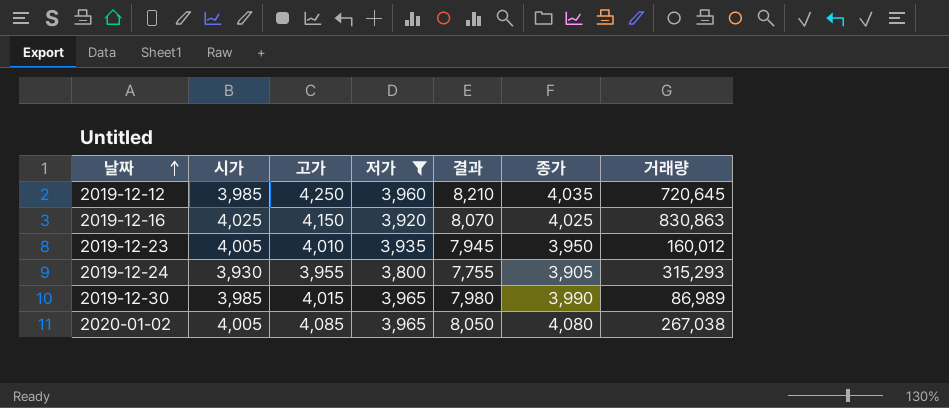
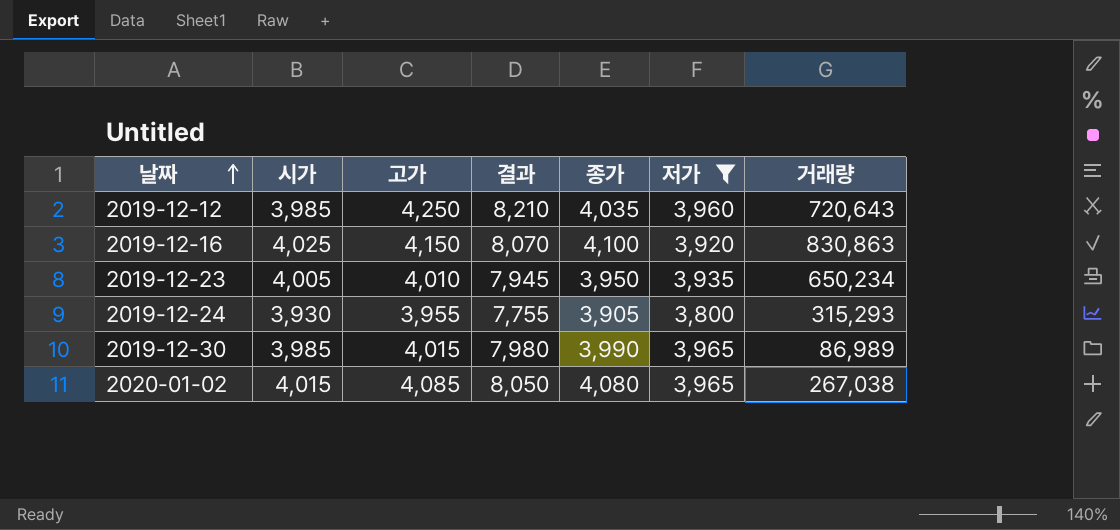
column 저가 | position: 4 -> 6
2019-12-12 | 거래량: 720,645 -> 720,643
2019-12-16 | 종가: 4,025 -> 4,100
2019-12-23 | 거래량: 160,012 -> 650,234
2020-01-02 | 시가: 4,005 -> 4,015

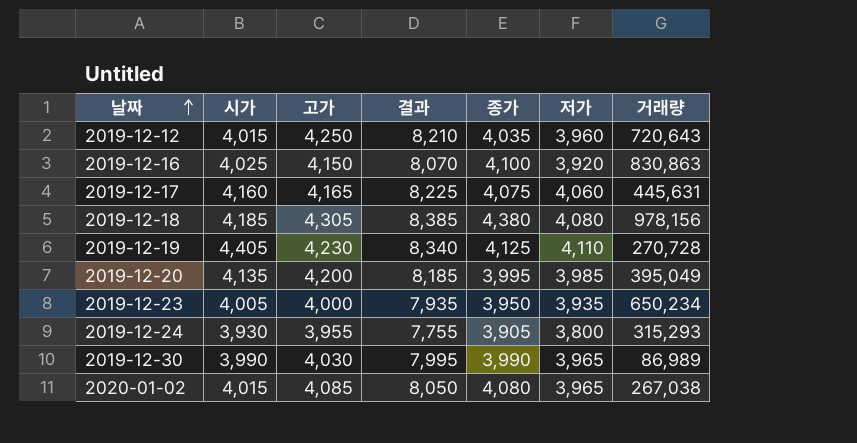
filter: 저가 <= 3,965 -> none
2019-12-12 | 시가: 3,985 -> 4,015
2019-12-23 | 고가: 4,010 -> 4,000
2019-12-23 | 결과: 7,945 -> 7,935
2019-12-30 | 시가: 3,985 -> 3,990
2019-12-30 | 고가: 4,015 -> 4,030
2019-12-30 | 결과: 7,980 -> 7,995

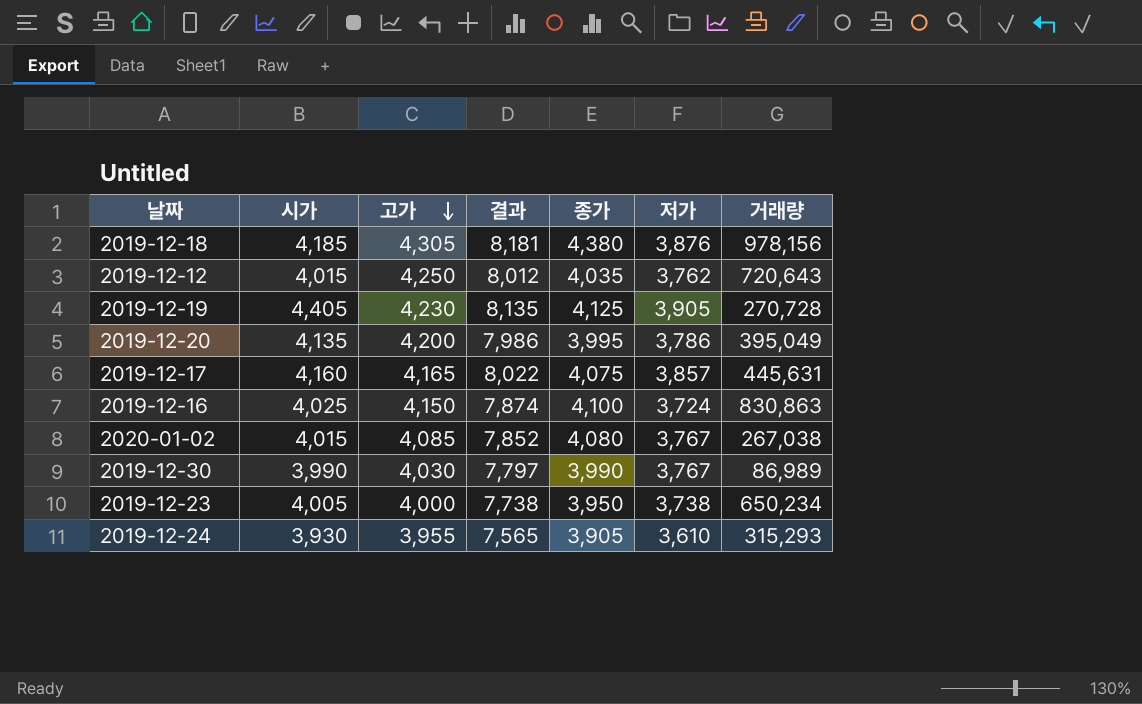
row order: 날짜 ascending -> 고가 descending
2019-12-18 | 결과: 8,385 -> 8,181
2019-12-18 | 저가: 4,080 -> 3,876
2019-12-12 | 결과: 8,210 -> 8,012
2019-12-12 | 저가: 3,960 -> 3,762
2019-12-19 | 결과: 8,340 -> 8,135
2019-12-19 | 저가: 4,110 -> 3,905
2019-12-20 | 결과: 8,185 -> 7,986
2019-12-20 | 저가: 3,985 -> 3,786
2019-12-17 | 결과: 8,225 -> 8,022
2019-12-17 | 저가: 4,060 -> 3,857
2019-12-16 | 결과: 8,070 -> 7,874
2019-12-16 | 저가: 3,920 -> 3,724
2020-01-02 | 결과: 8,050 -> 7,852
2020-01-02 | 저가: 3,965 -> 3,767
2019-12-30 | 결과: 7,995 -> 7,797
2019-12-30 | 저가: 3,965 -> 3,767
2019-12-23 | 결과: 7,935 -> 7,738
2019-12-23 | 저가: 3,935 -> 3,738
2019-12-24 | 결과: 7,755 -> 7,565
2019-12-24 | 저가: 3,800 -> 3,610

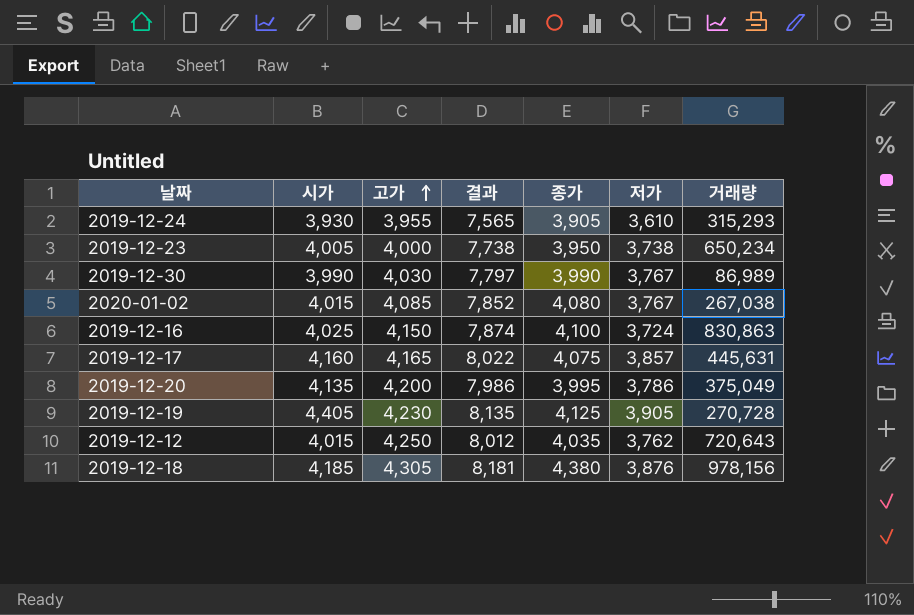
row order: 고가 descending -> 고가 ascending
2019-12-20 | 거래량: 395,049 -> 375,049

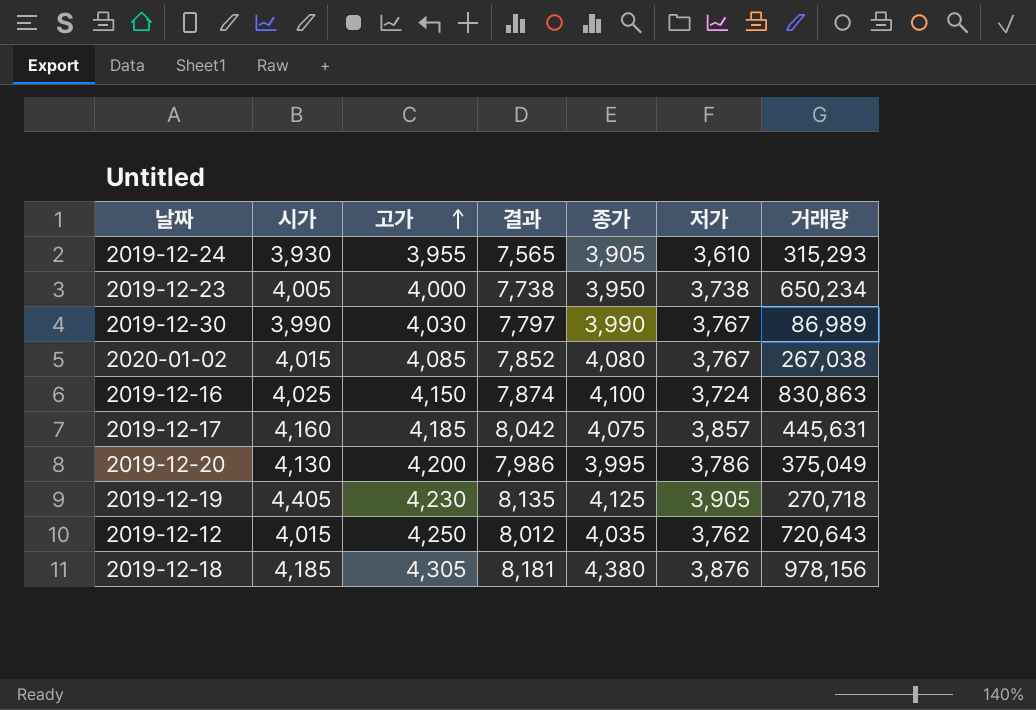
2019-12-17 | 고가: 4,165 -> 4,185
2019-12-17 | 결과: 8,022 -> 8,042
2019-12-20 | 시가: 4,135 -> 4,130
2019-12-19 | 거래량: 270,728 -> 270,718

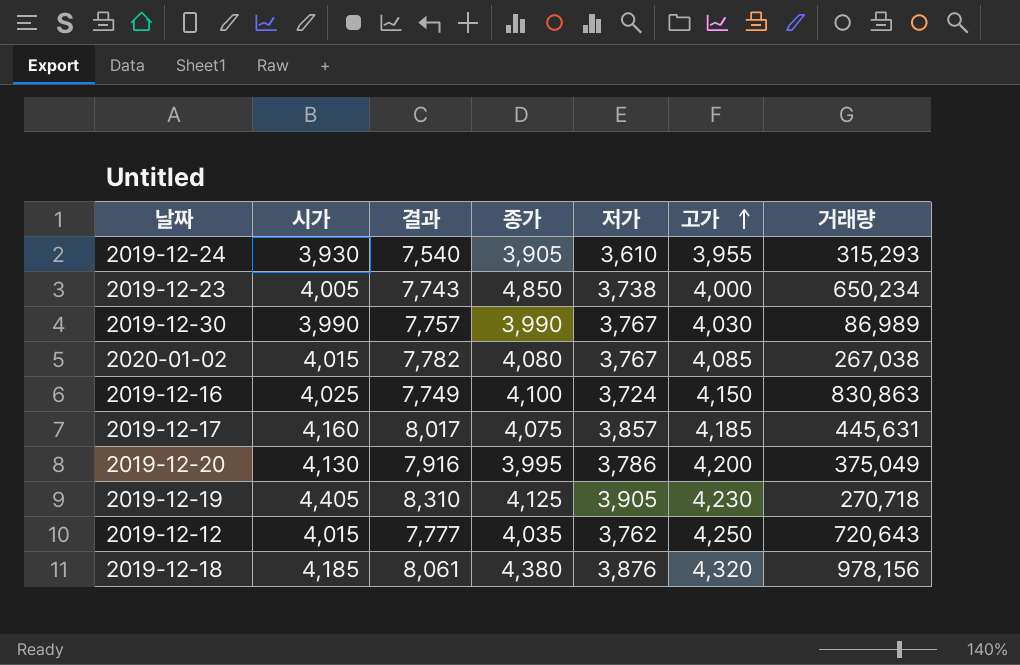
column 결과 | formula: [고가] + [저가] -> [시가] + [저가]
column 고가 | position: 3 -> 6
2019-12-23 | 종가: 3,950 -> 4,850
2019-12-18 | 고가: 4,305 -> 4,320

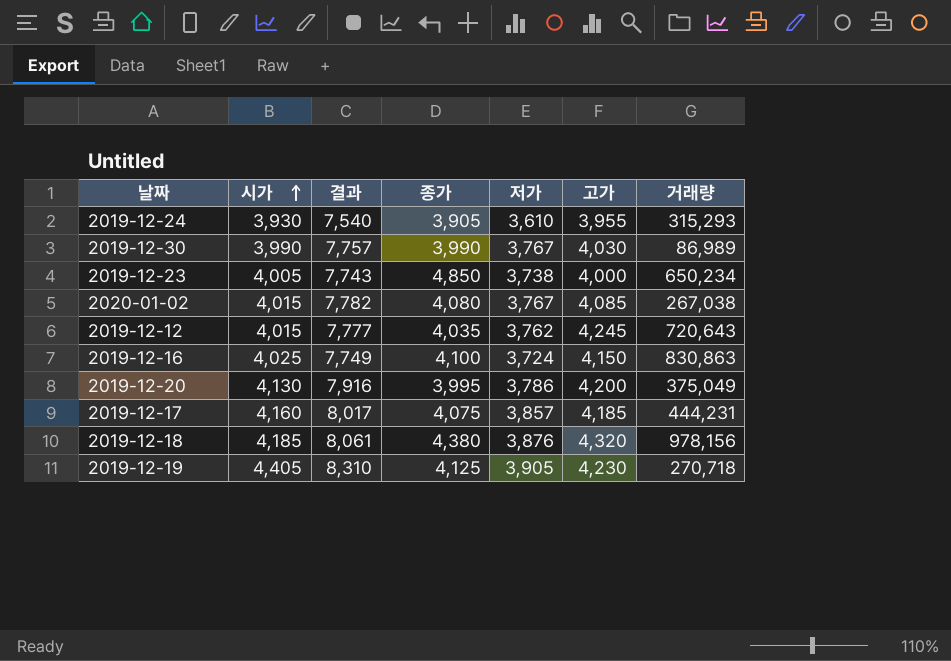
row order: 고가 ascending -> 시가 ascending
2019-12-12 | 고가: 4,250 -> 4,245
2019-12-17 | 거래량: 445,631 -> 444,231

